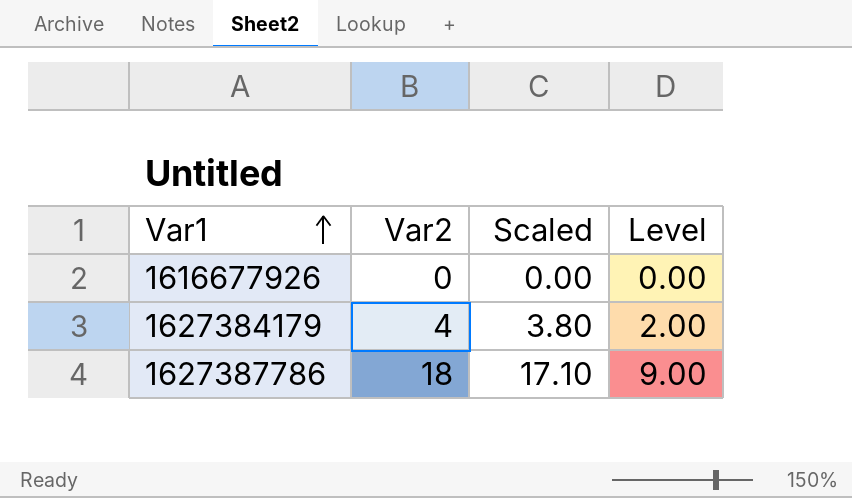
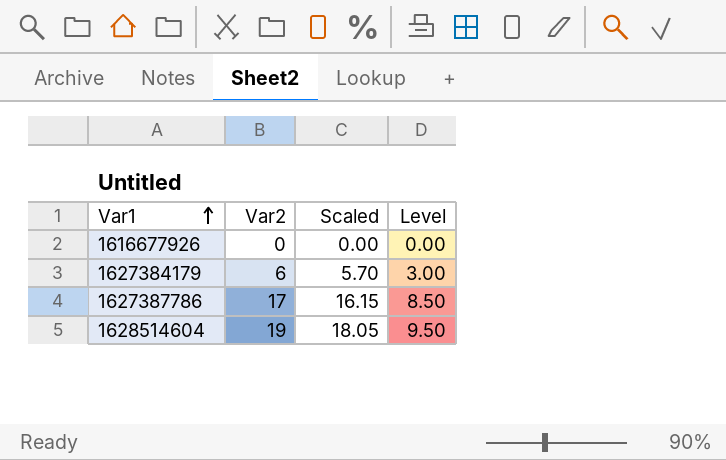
1627384179 | Var2: 4 -> 6
1627384179 | Scaled: 3.80 -> 5.70
1627384179 | Level: 2.00 -> 3.00
1627387786 | Var2: 18 -> 17
1627387786 | Scaled: 17.10 -> 16.15
1627387786 | Level: 9.00 -> 8.50
row 1628514604: none -> 19 | 18.05 | 9.50

